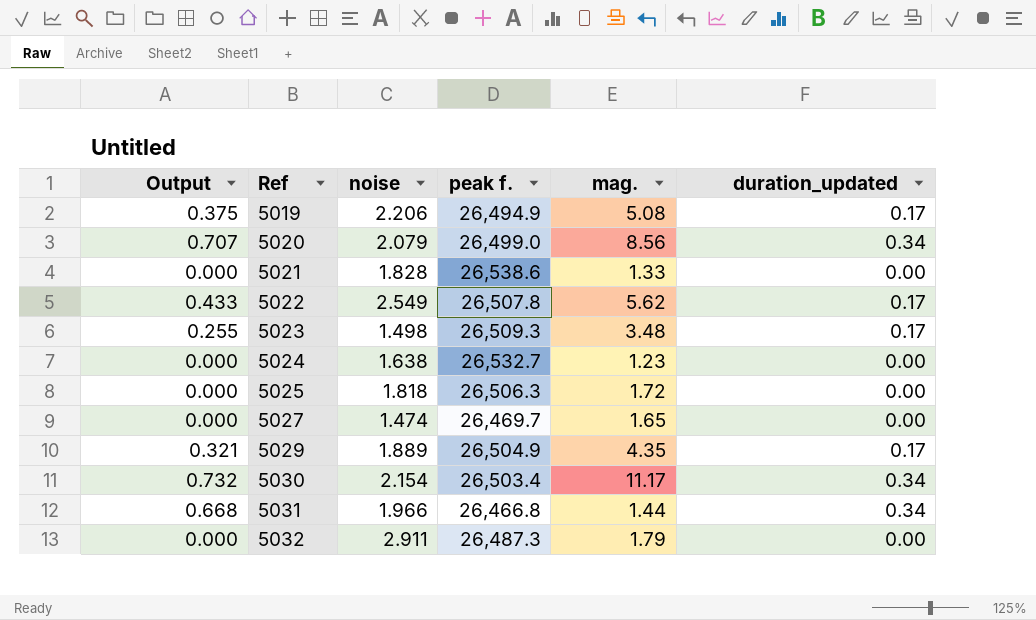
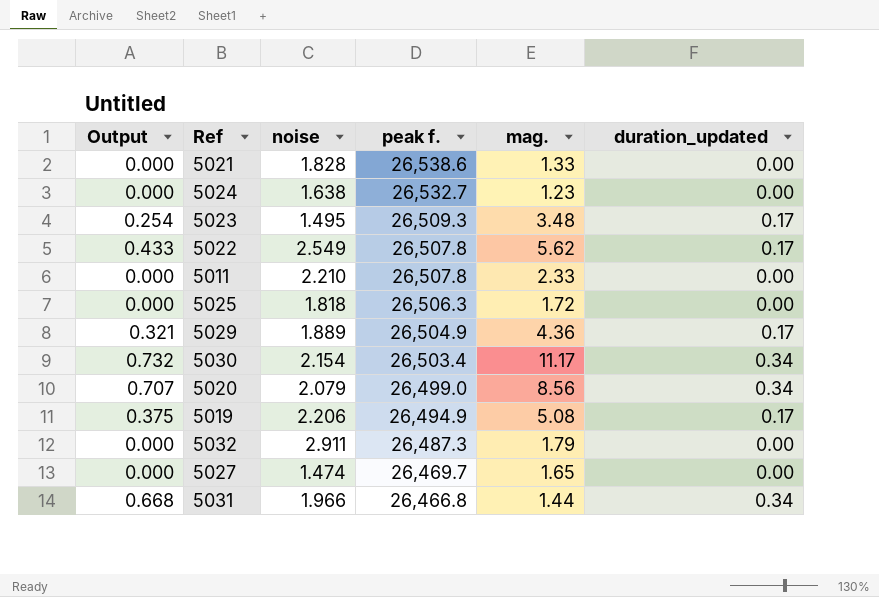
row order: Ref ascending -> peak f. descending
5023 | Output: 0.255 -> 0.254
5023 | noise: 1.498 -> 1.495
row 5011: none -> 0.000 | 2.210 | 26,507.8 | 2.33 | 0.00
5029 | mag.: 4.35 -> 4.36

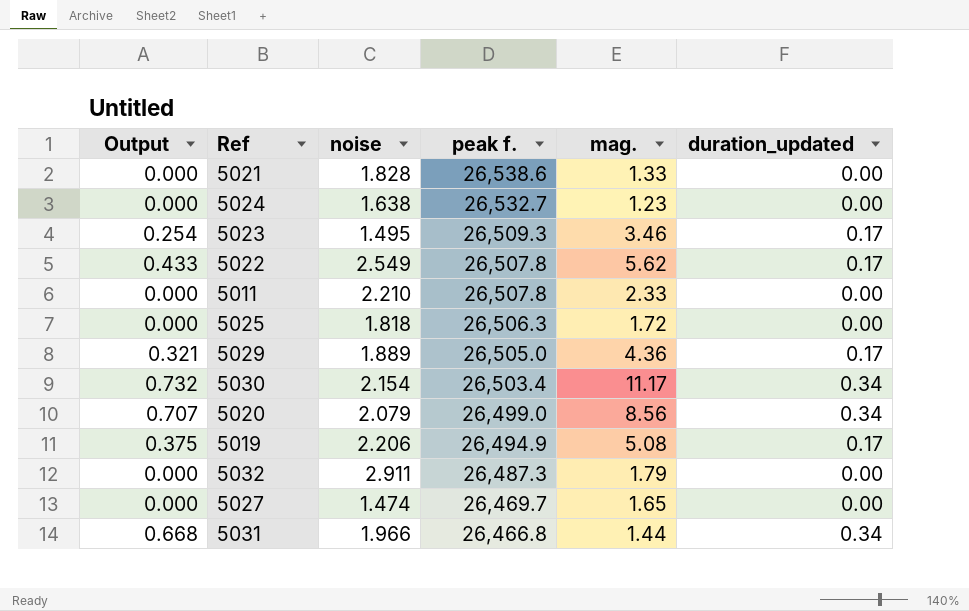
5023 | mag.: 3.48 -> 3.46
5029 | peak f.: 26,504.9 -> 26,505.0

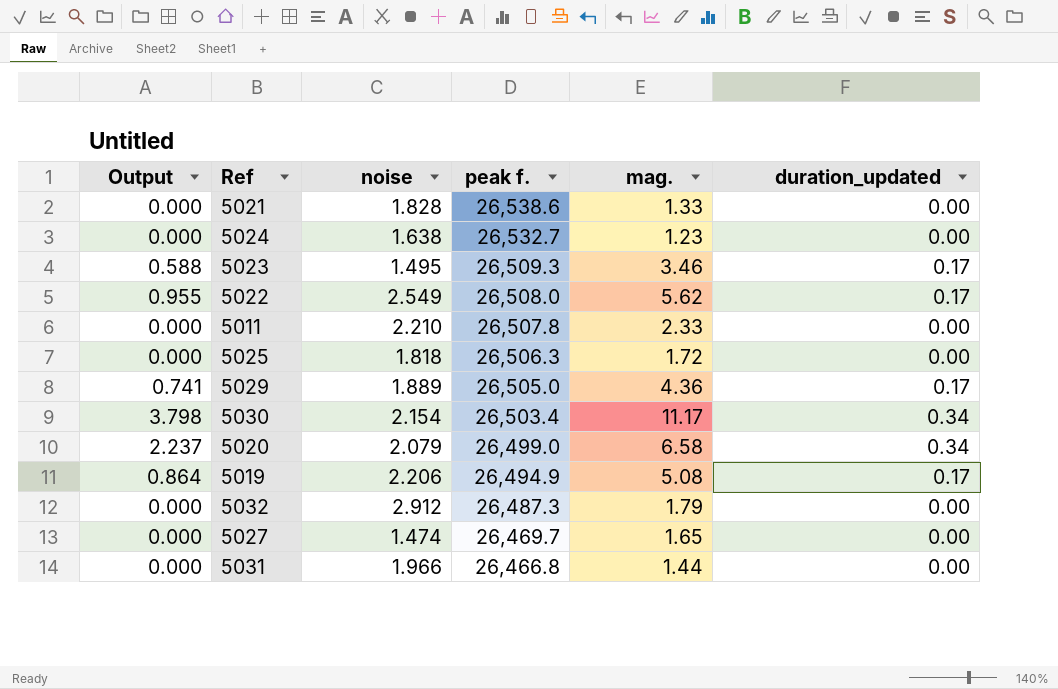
column Output | formula: [noise] * [duration_updated] -> [mag.] * [duration_updated]
5022 | peak f.: 26,507.8 -> 26,508.0
5020 | mag.: 8.56 -> 6.58
5032 | noise: 2.911 -> 2.912
5031 | duration_updated: 0.34 -> 0.00

